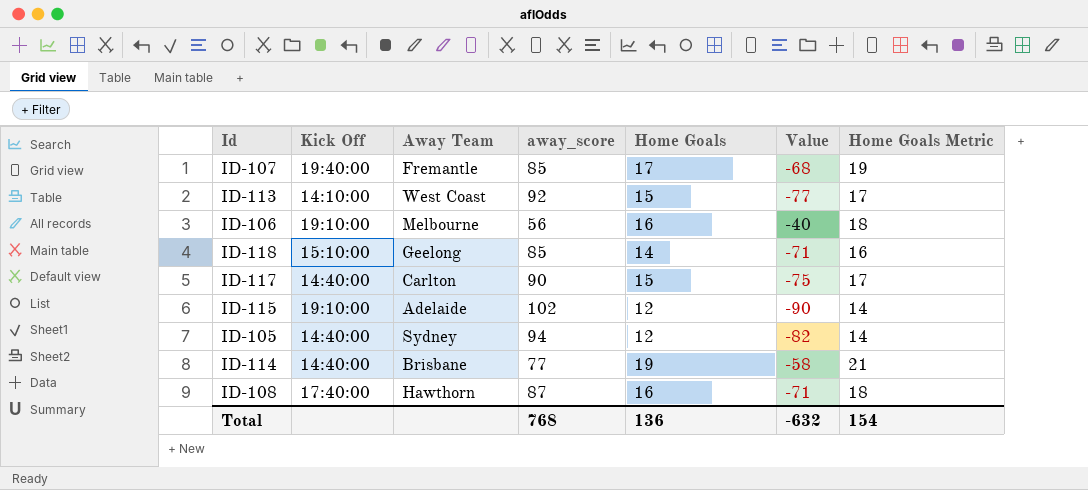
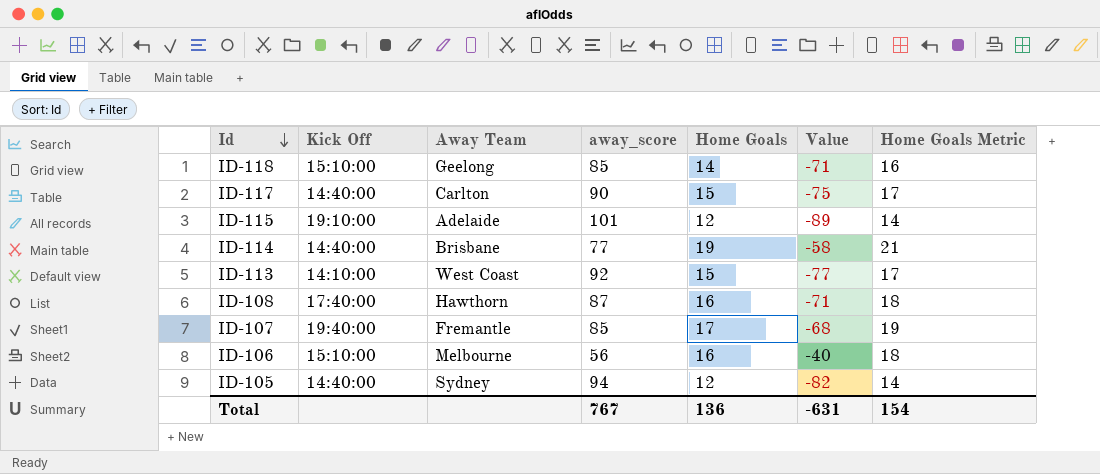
row order: none -> Id descending
ID-115 | away_score: 102 -> 101
ID-115 | Value: -90 -> -89
ID-106 | Kick Off: 19:10:00 -> 15:10:00
Total | away_score: 768 -> 767
Total | Value: -632 -> -631

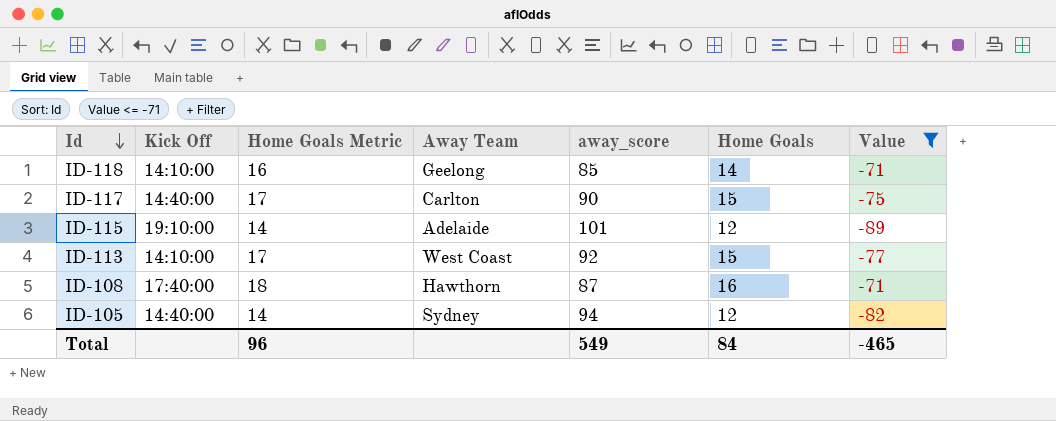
filter: none -> Value <= -71
column Home Goals Metric | position: 7 -> 3
ID-118 | Kick Off: 15:10:00 -> 14:10:00
Total | Home Goals Metric: 154 -> 96
Total | away_score: 767 -> 549
Total | Home Goals: 136 -> 84
Total | Value: -631 -> -465

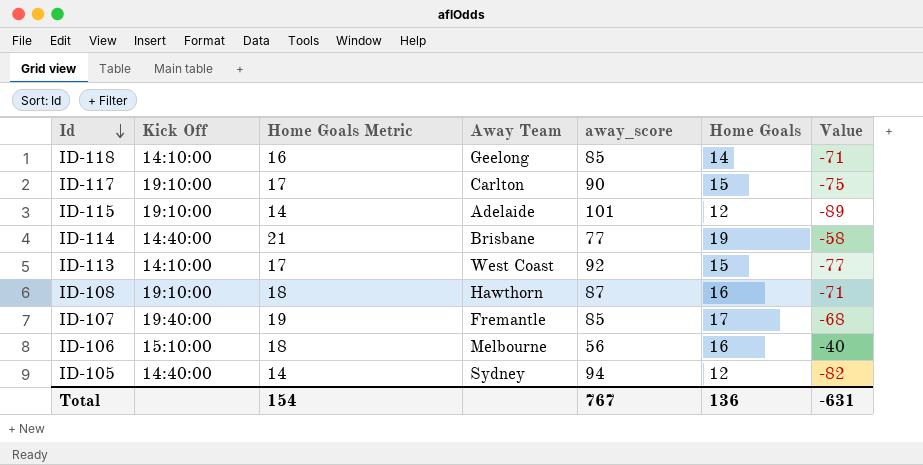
filter: Value <= -71 -> none
ID-117 | Kick Off: 14:40:00 -> 19:10:00
ID-108 | Kick Off: 17:40:00 -> 19:10:00
Total | Home Goals Metric: 96 -> 154
Total | away_score: 549 -> 767
Total | Home Goals: 84 -> 136
Total | Value: -465 -> -631

